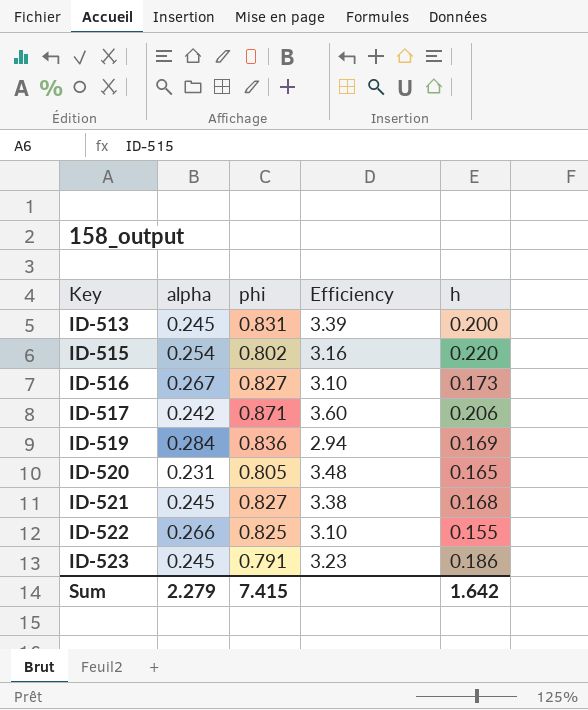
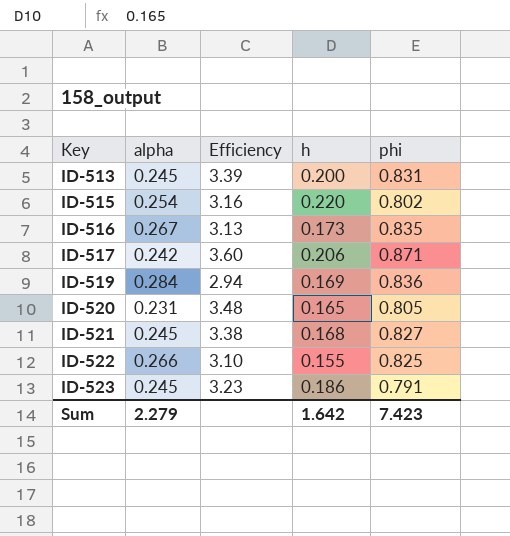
column phi | position: 3 -> 5
ID-516 | Efficiency: 3.10 -> 3.13
ID-516 | phi: 0.827 -> 0.835
Sum | phi: 7.415 -> 7.423

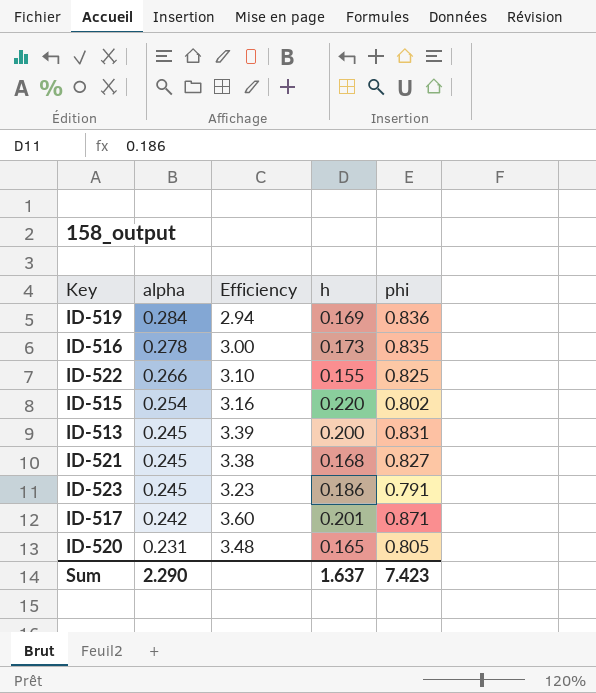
row order: Key ascending -> alpha descending
ID-516 | alpha: 0.267 -> 0.278
ID-516 | Efficiency: 3.13 -> 3.00
ID-517 | h: 0.206 -> 0.201
Sum | alpha: 2.279 -> 2.290
Sum | h: 1.642 -> 1.637

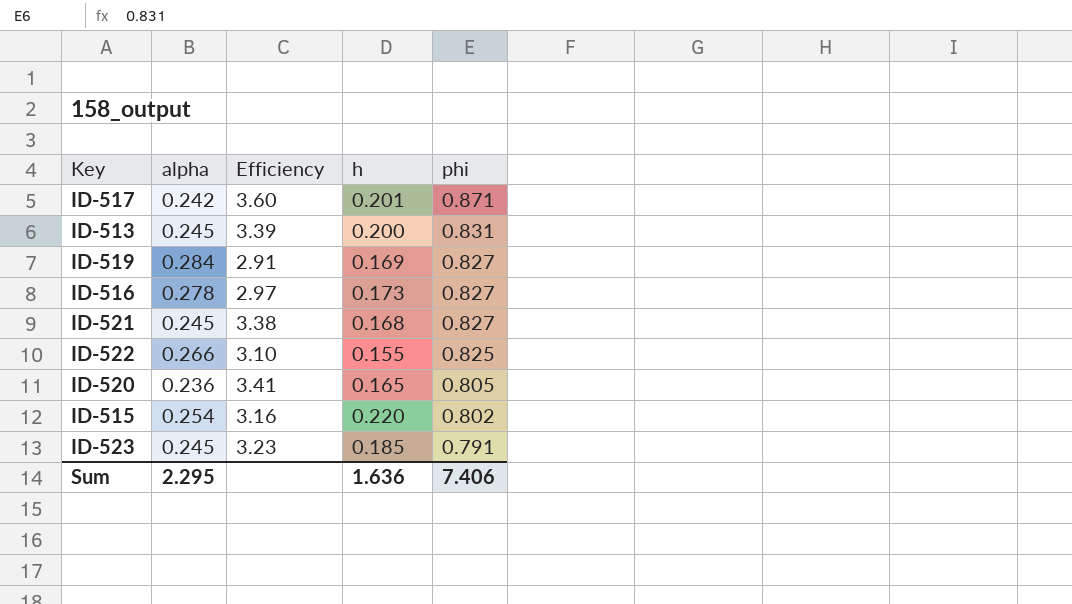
row order: alpha descending -> phi descending
ID-519 | Efficiency: 2.94 -> 2.91
ID-519 | phi: 0.836 -> 0.827
ID-516 | Efficiency: 3.00 -> 2.97
ID-516 | phi: 0.835 -> 0.827
ID-520 | alpha: 0.231 -> 0.236
ID-520 | Efficiency: 3.48 -> 3.41
ID-523 | h: 0.186 -> 0.185
Sum | alpha: 2.290 -> 2.295
Sum | h: 1.637 -> 1.636
Sum | phi: 7.423 -> 7.406

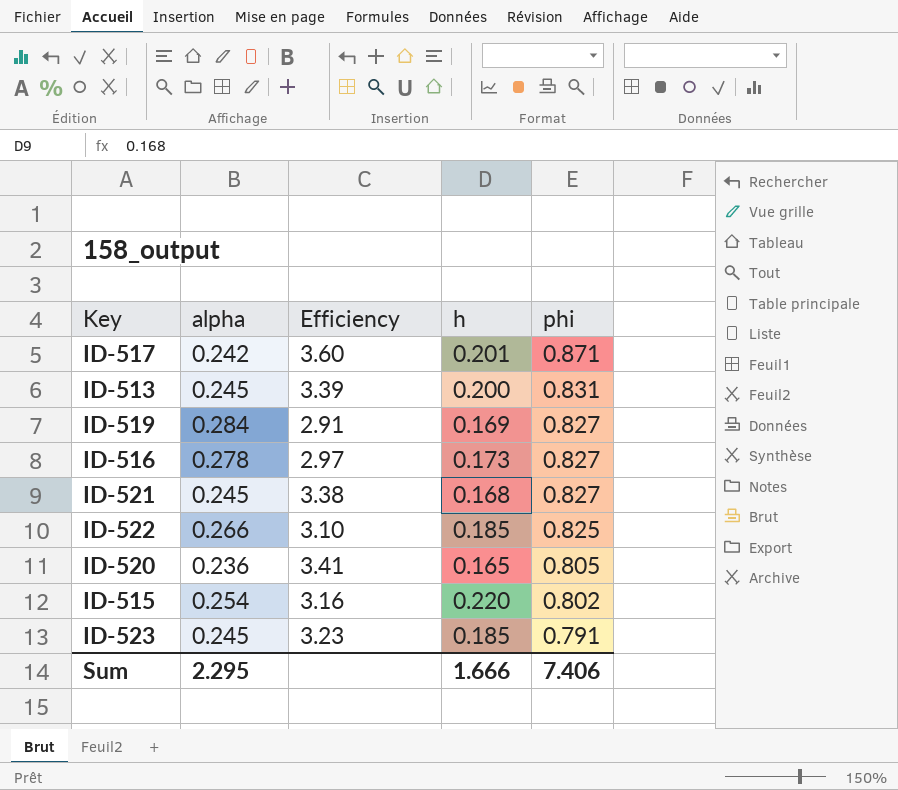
ID-522 | h: 0.155 -> 0.185
Sum | h: 1.636 -> 1.666

